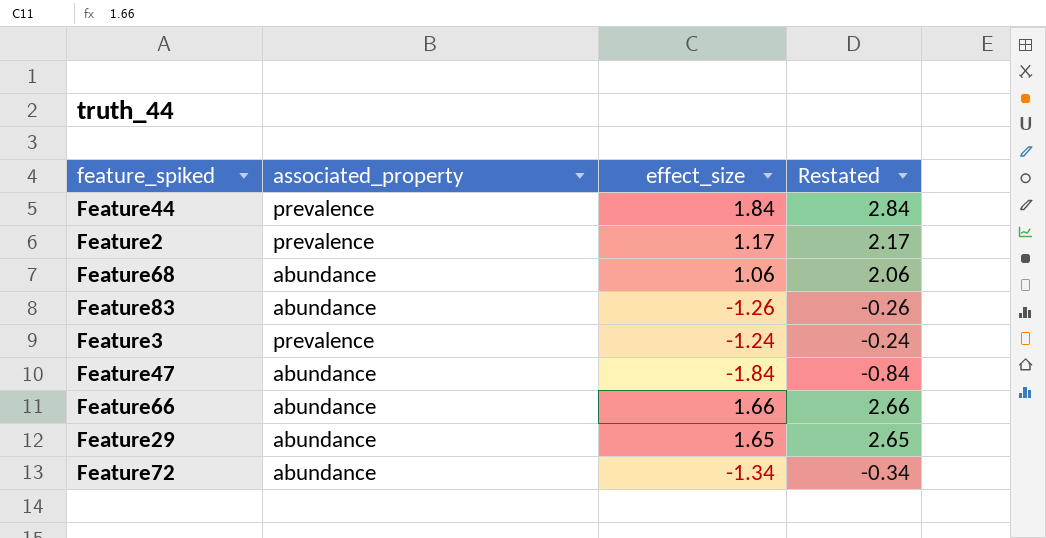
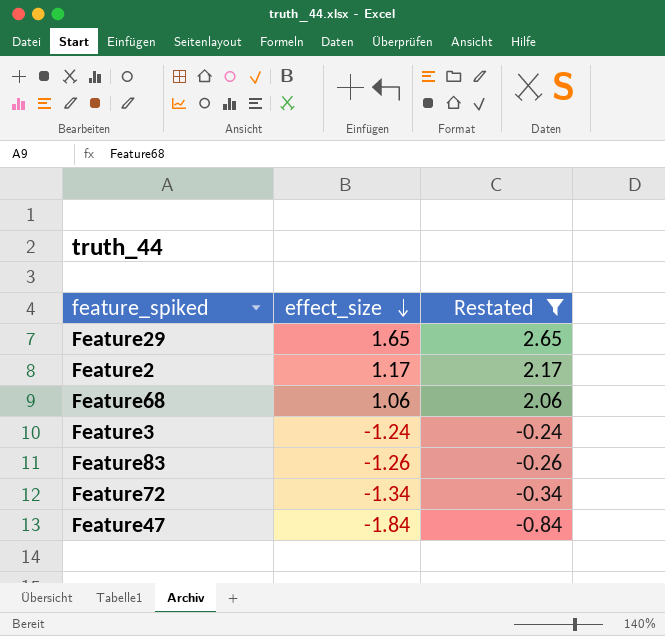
filter: none -> Restated <= 2.65
row order: none -> effect_size descending
column associated_property | position: 2 -> none

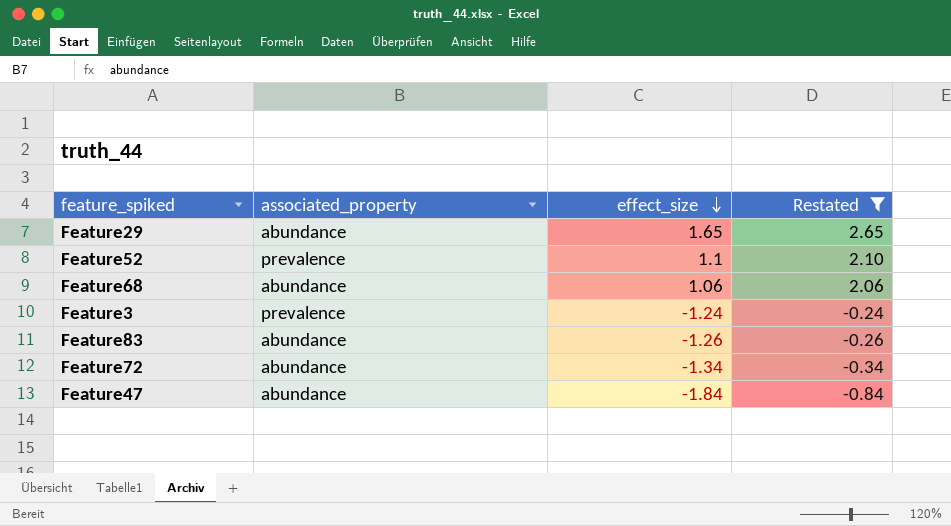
column associated_property | position: none -> 2
row Feature2: 1.17 | 2.17 -> none
row Feature52: none -> prevalence | 1.1 | 2.10

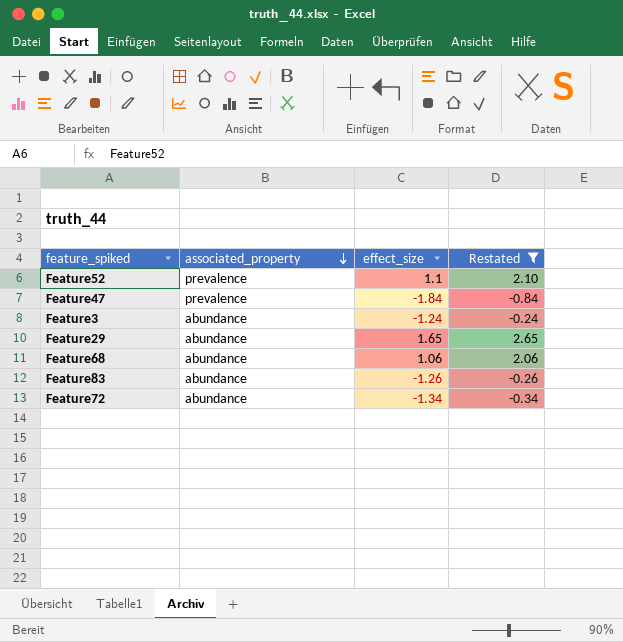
row order: effect_size descending -> associated_property descending
Feature47 | associated_property: abundance -> prevalence
Feature3 | associated_property: prevalence -> abundance

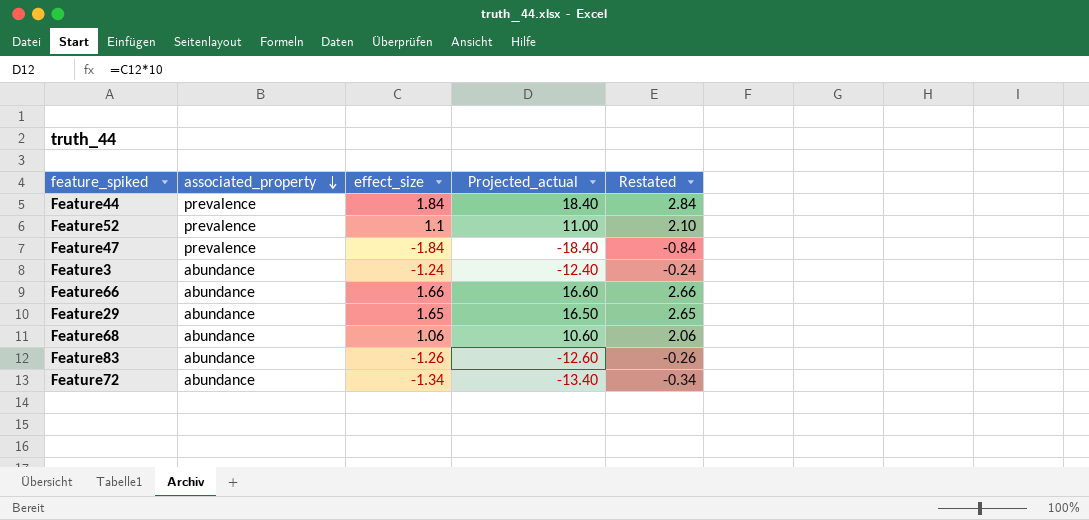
filter: Restated <= 2.65 -> none
column Projected_actual | formula: none -> [effect_size] * 10

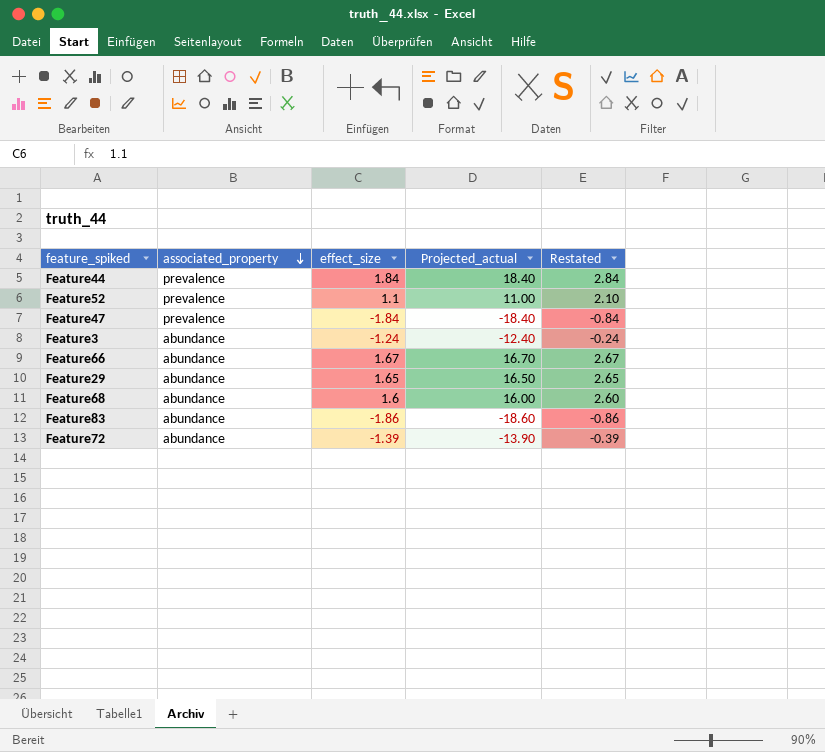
Feature66 | effect_size: 1.66 -> 1.67
Feature66 | Projected_actual: 16.60 -> 16.70
Feature66 | Restated: 2.66 -> 2.67
Feature68 | effect_size: 1.06 -> 1.6
Feature68 | Projected_actual: 10.60 -> 16.00
Feature68 | Restated: 2.06 -> 2.60
Feature83 | effect_size: -1.26 -> -1.86
Feature83 | Projected_actual: -12.60 -> -18.60
Feature83 | Restated: -0.26 -> -0.86
Feature72 | effect_size: -1.34 -> -1.39
Feature72 | Projected_actual: -13.40 -> -13.90
Feature72 | Restated: -0.34 -> -0.39

